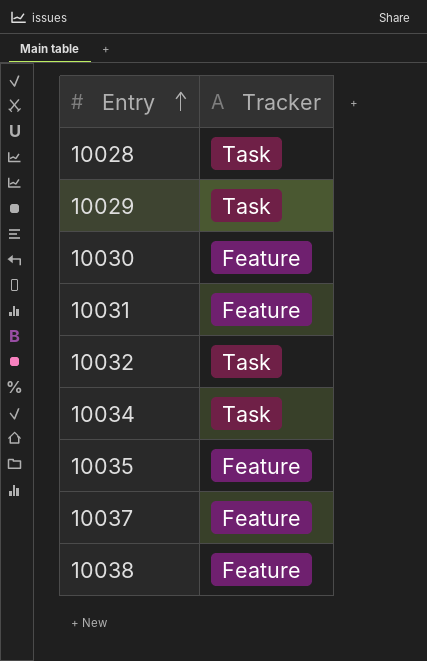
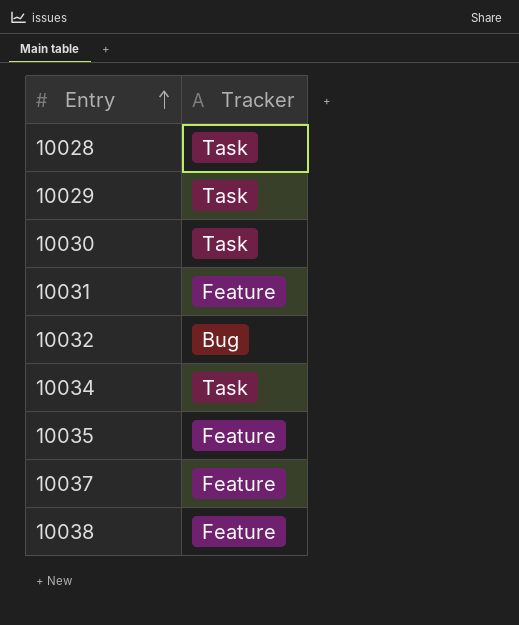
10030 | Tracker: Feature -> Task
10032 | Tracker: Task -> Bug

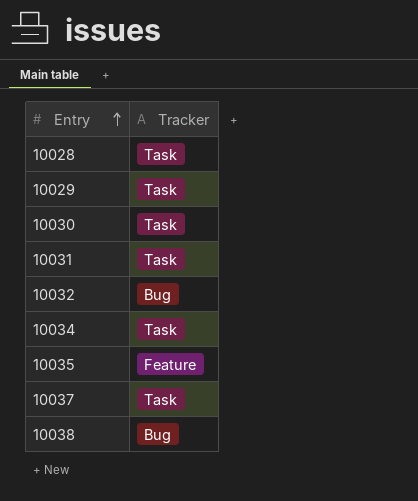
10031 | Tracker: Feature -> Task
10037 | Tracker: Feature -> Task
10038 | Tracker: Feature -> Bug

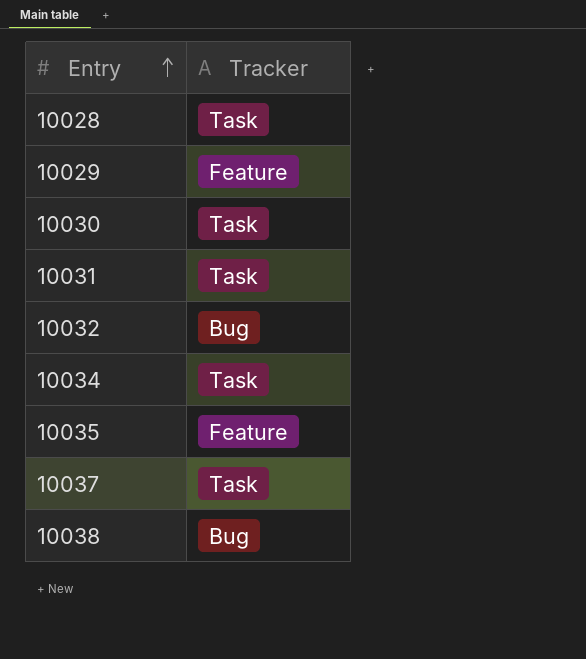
10029 | Tracker: Task -> Feature

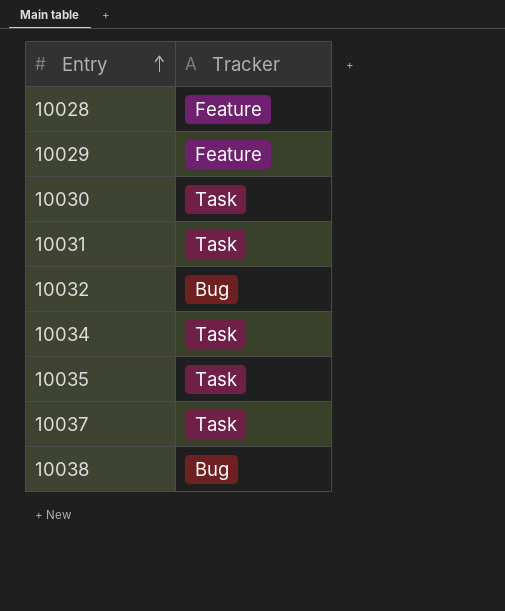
10028 | Tracker: Task -> Feature
10035 | Tracker: Feature -> Task

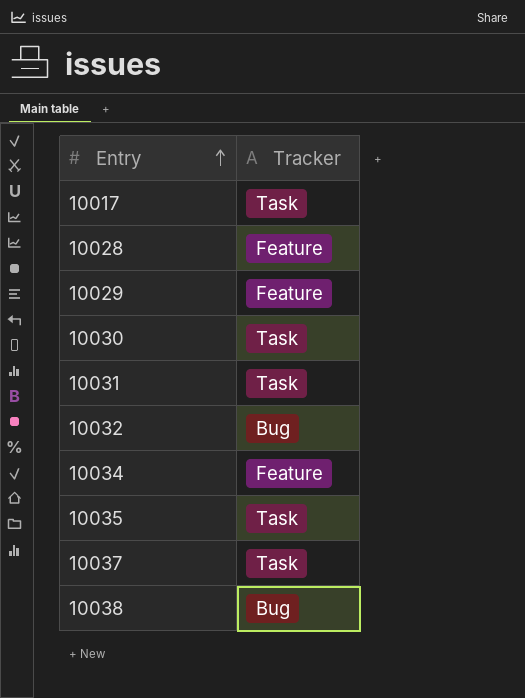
row 10017: none -> Task
10034 | Tracker: Task -> Feature

